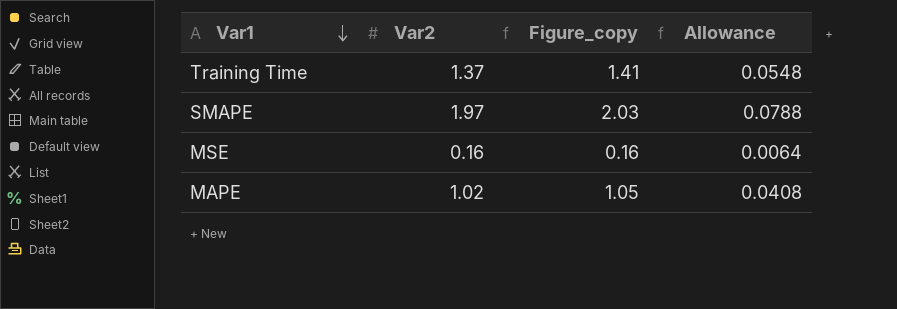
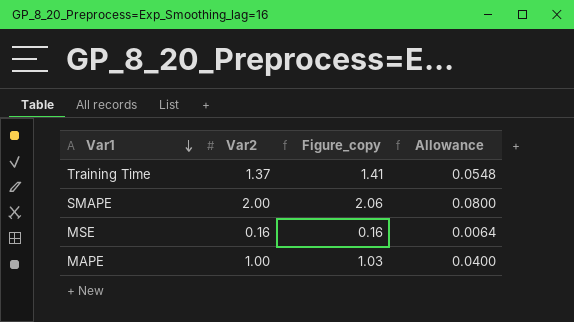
SMAPE | Var2: 1.97 -> 2.00
SMAPE | Figure_copy: 2.03 -> 2.06
SMAPE | Allowance: 0.0788 -> 0.0800
MAPE | Var2: 1.02 -> 1.00
MAPE | Figure_copy: 1.05 -> 1.03
MAPE | Allowance: 0.0408 -> 0.0400

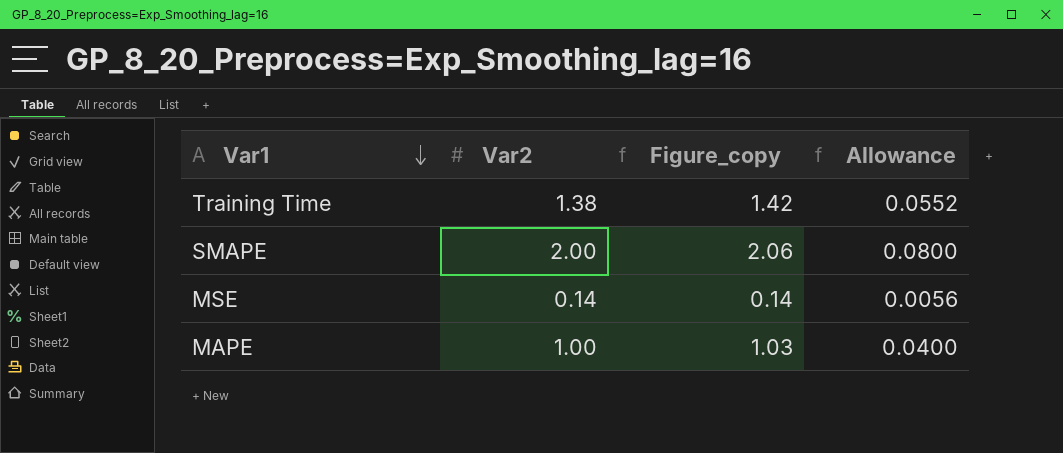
Training Time | Var2: 1.37 -> 1.38
Training Time | Figure_copy: 1.41 -> 1.42
Training Time | Allowance: 0.0548 -> 0.0552
MSE | Var2: 0.16 -> 0.14
MSE | Figure_copy: 0.16 -> 0.14
MSE | Allowance: 0.0064 -> 0.0056

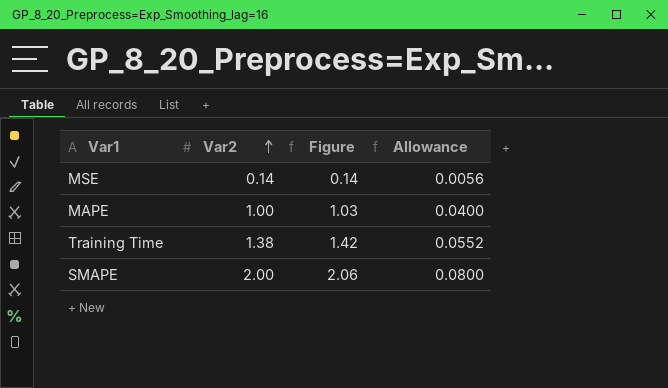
row order: Var1 descending -> Var2 ascending
column name: Figure_copy -> Figure

